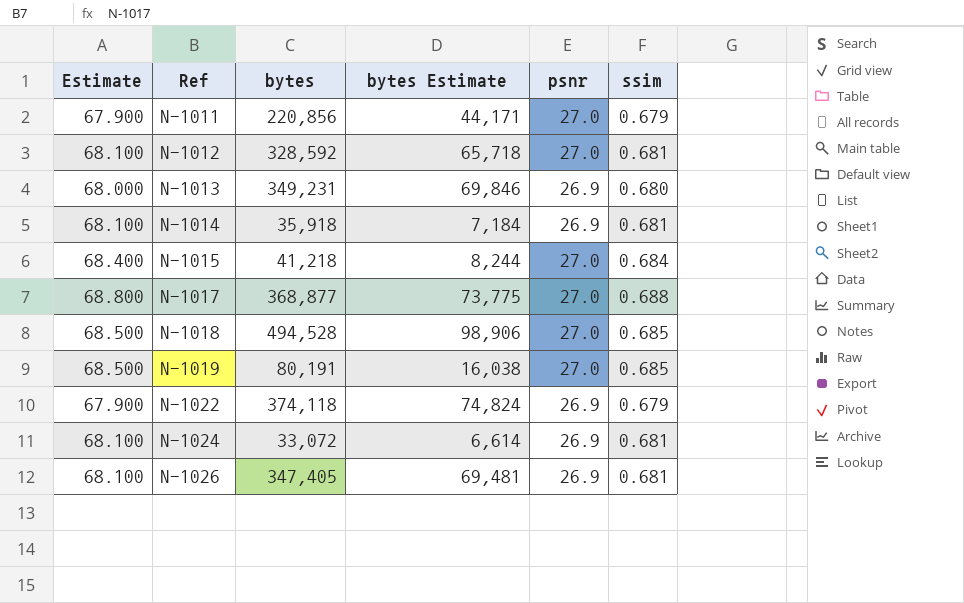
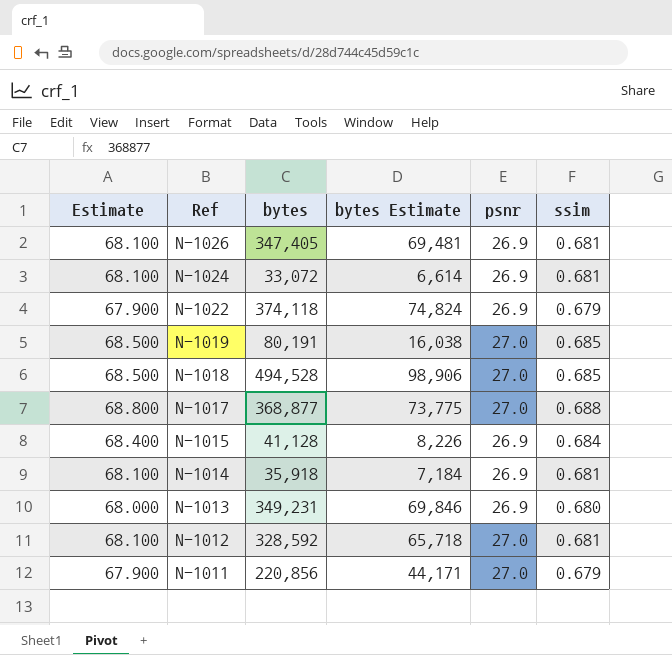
row order: Ref ascending -> Ref descending
N-1015 | bytes: 41,218 -> 41,128
N-1015 | bytes Estimate: 8,244 -> 8,226
N-1015 | psnr: 27.0 -> 26.9

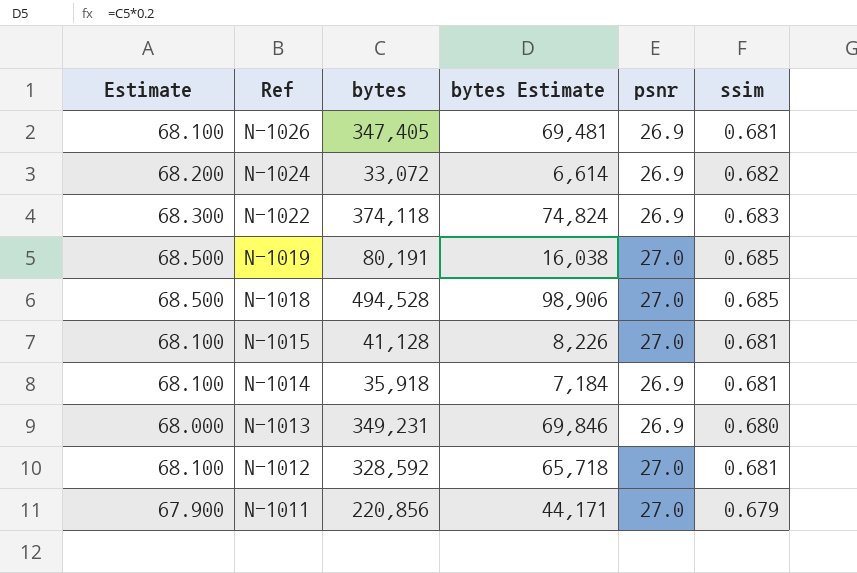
row N-1017: 68.800 | 368,877 | 73,775 | 27.0 | 0.688 -> none
N-1024 | Estimate: 68.100 -> 68.200
N-1024 | ssim: 0.681 -> 0.682
N-1022 | Estimate: 67.900 -> 68.300
N-1022 | ssim: 0.679 -> 0.683
N-1015 | Estimate: 68.400 -> 68.100
N-1015 | psnr: 26.9 -> 27.0
N-1015 | ssim: 0.684 -> 0.681

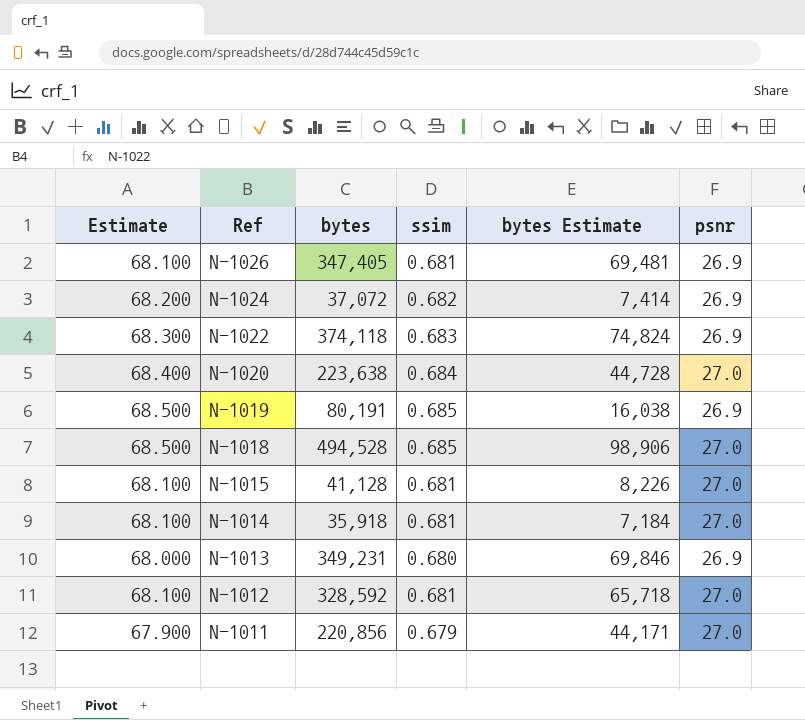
column ssim | position: 6 -> 4
N-1024 | bytes: 33,072 -> 37,072
N-1024 | bytes Estimate: 6,614 -> 7,414
row N-1020: none -> 68.400 | 223,638 | 0.684 | 44,728 | 27.0
N-1019 | psnr: 27.0 -> 26.9
N-1014 | psnr: 26.9 -> 27.0

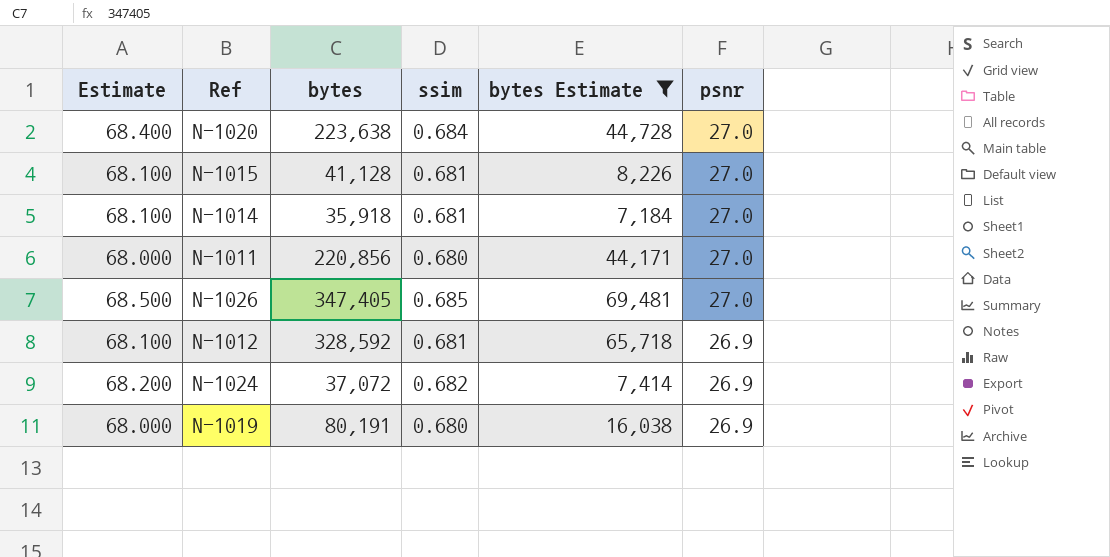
filter: none -> bytes Estimate <= 69,481
row order: Ref descending -> psnr descending
N-1011 | Estimate: 67.900 -> 68.000
N-1011 | ssim: 0.679 -> 0.680
N-1026 | Estimate: 68.100 -> 68.500
N-1026 | ssim: 0.681 -> 0.685
N-1026 | psnr: 26.9 -> 27.0
N-1012 | psnr: 27.0 -> 26.9
N-1019 | Estimate: 68.500 -> 68.000
N-1019 | ssim: 0.685 -> 0.680

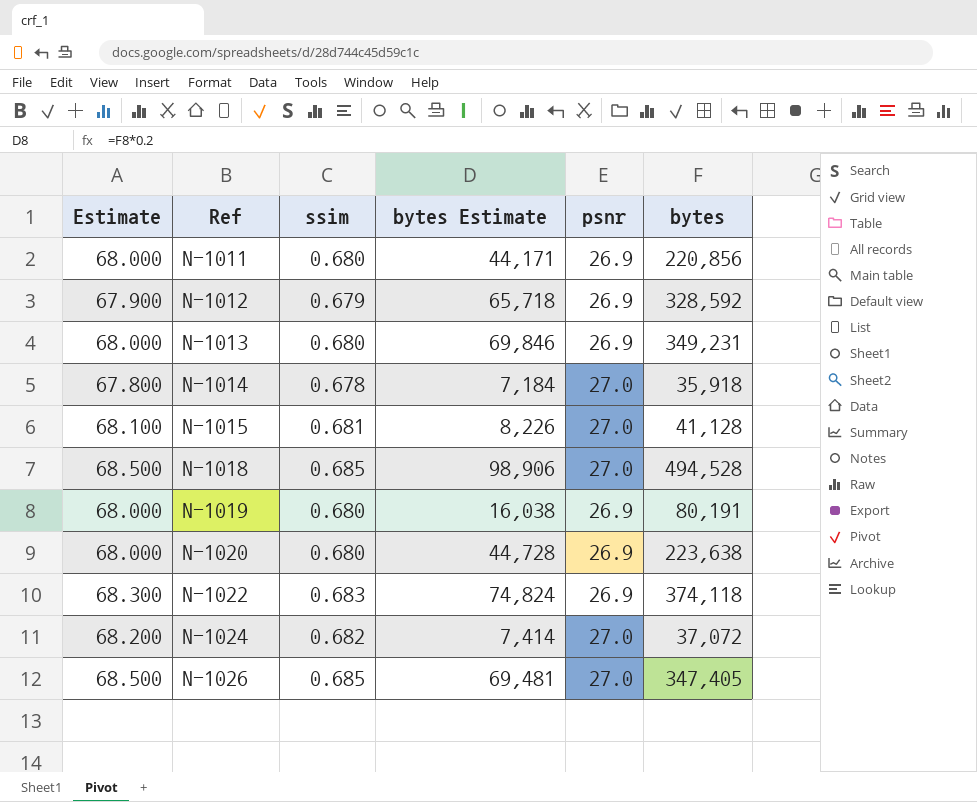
filter: bytes Estimate <= 69,481 -> none
row order: psnr descending -> Ref ascending
column bytes | position: 3 -> 6
N-1011 | psnr: 27.0 -> 26.9
N-1012 | Estimate: 68.100 -> 67.900
N-1012 | ssim: 0.681 -> 0.679
N-1014 | Estimate: 68.100 -> 67.800
N-1014 | ssim: 0.681 -> 0.678
N-1020 | Estimate: 68.400 -> 68.000
N-1020 | ssim: 0.684 -> 0.680
N-1020 | psnr: 27.0 -> 26.9
N-1024 | psnr: 26.9 -> 27.0

